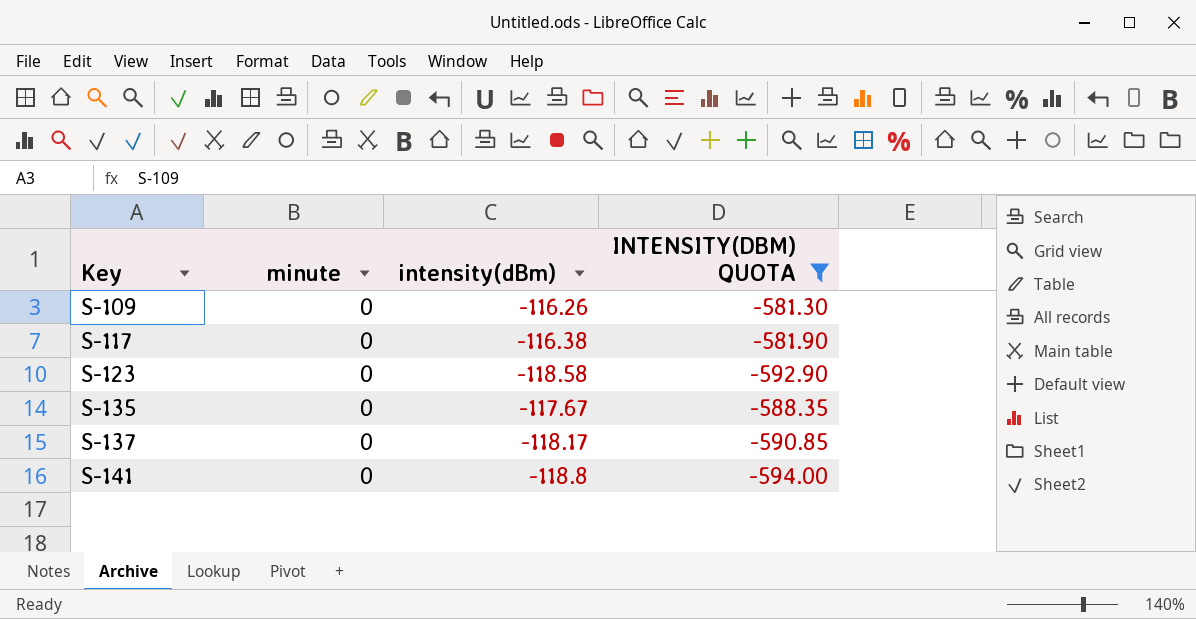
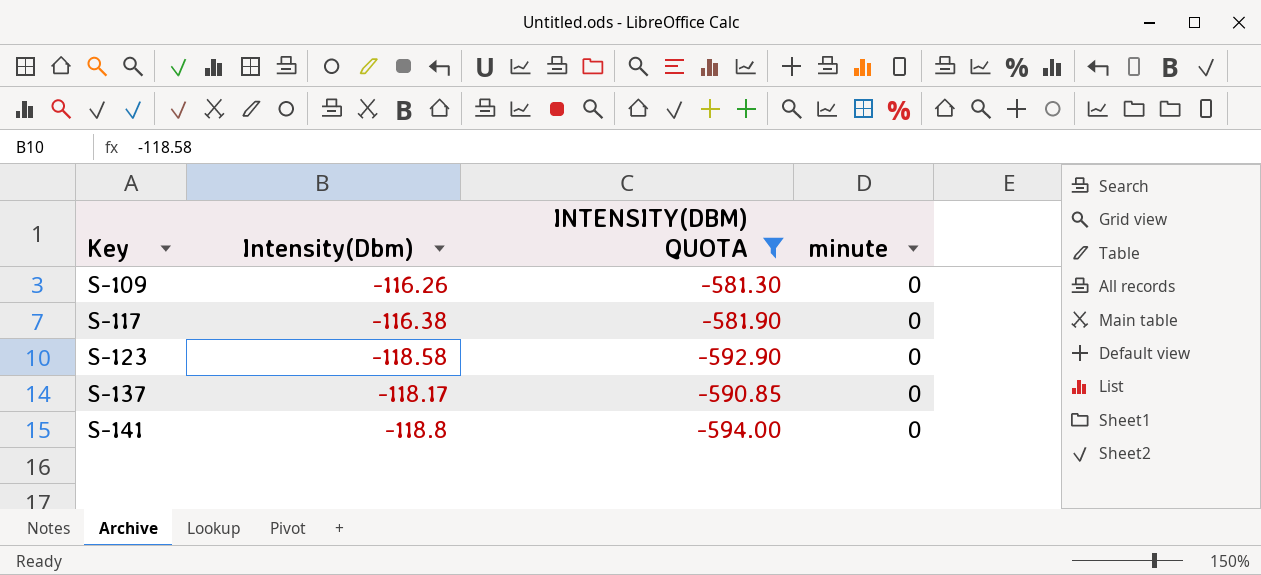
column name: intensity(dBm) -> Intensity(Dbm)
column minute | position: 2 -> 4
row S-135: 0 | -117.67 | -588.35 -> none

